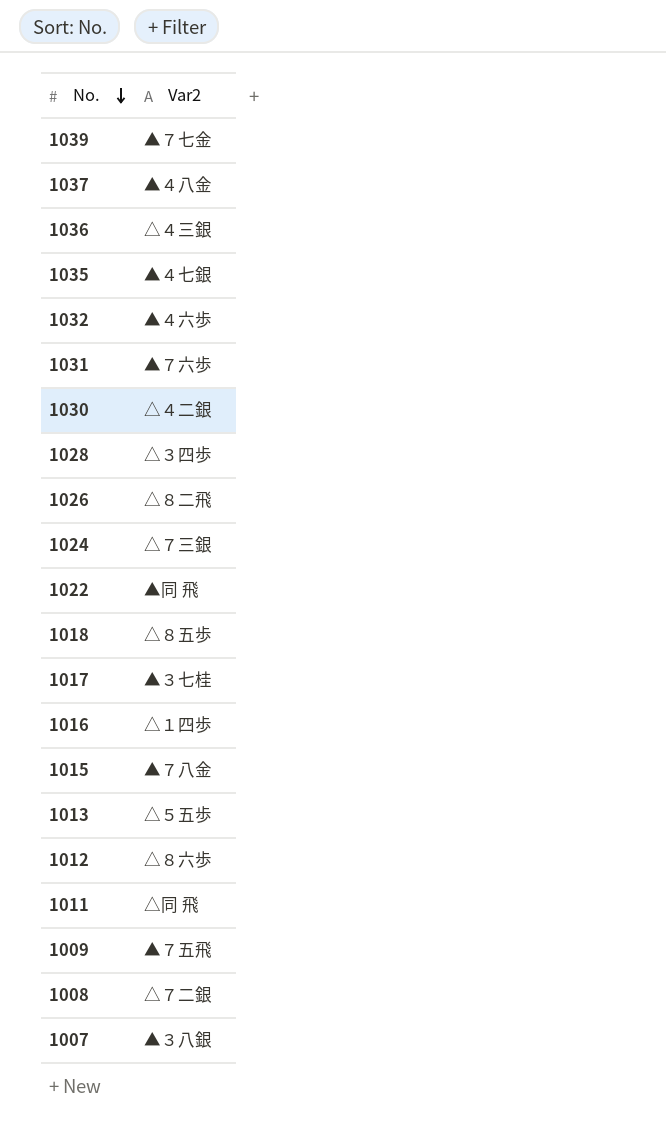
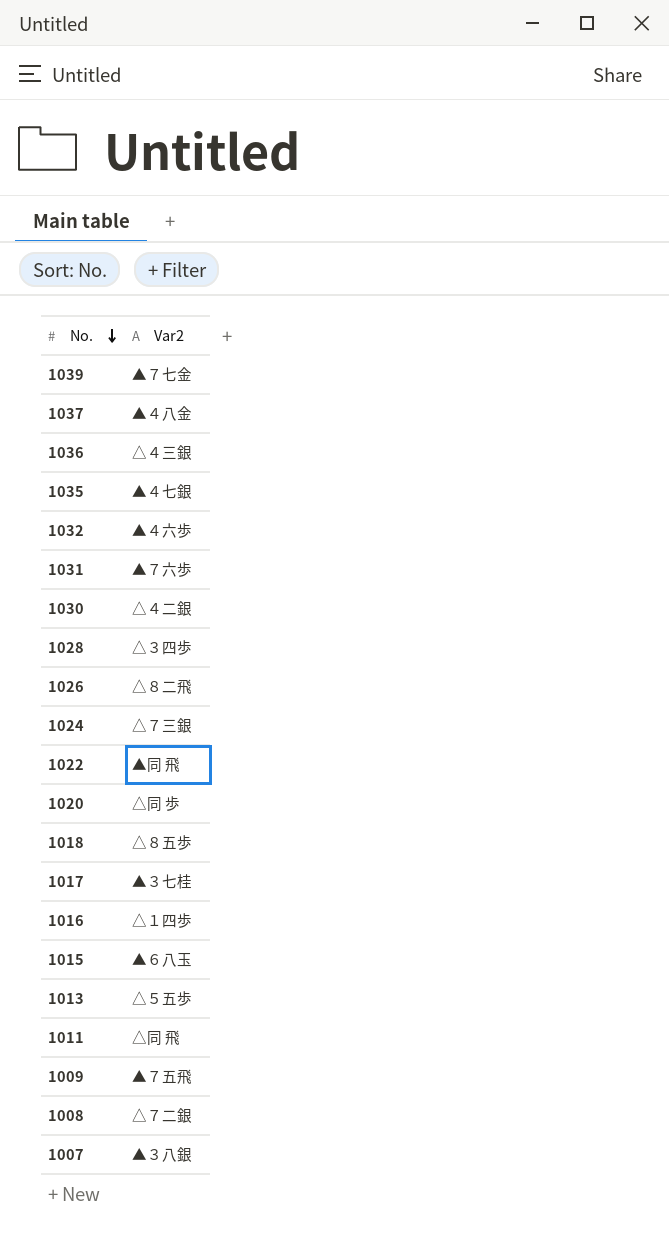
row 1012: △８六歩 -> none
row 1020: none -> △同 歩
1015 | Var2: ▲７八金 -> ▲６八玉

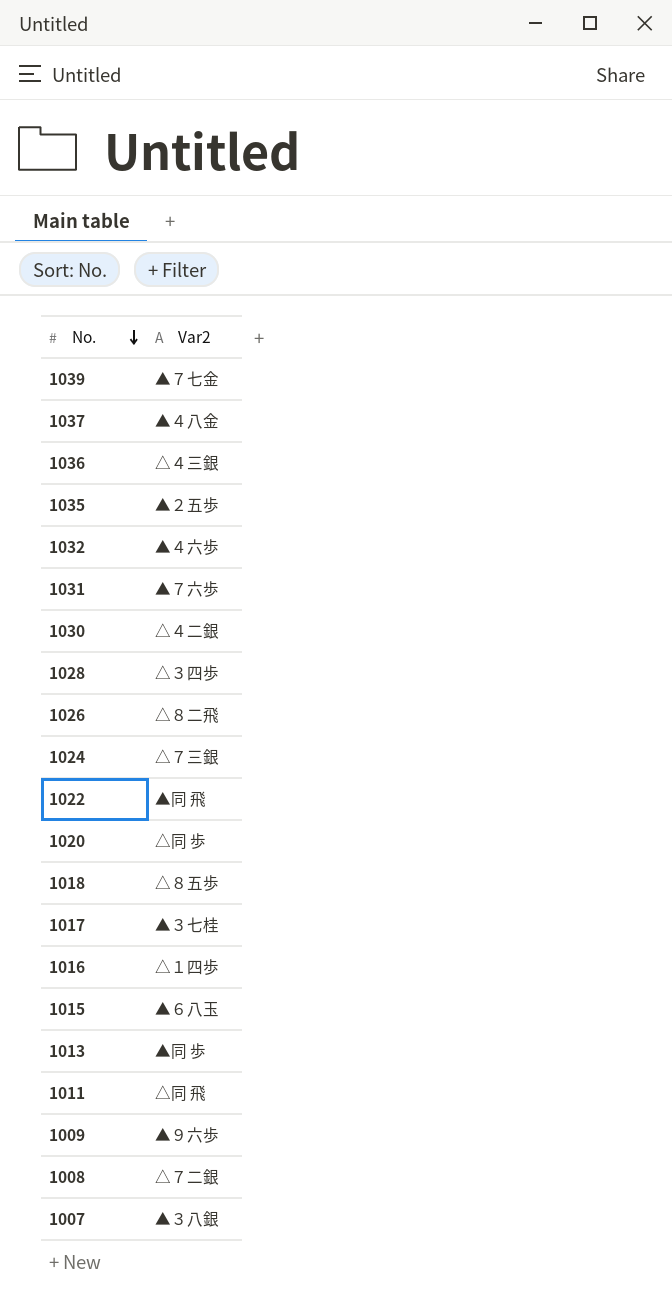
1035 | Var2: ▲４七銀 -> ▲２五歩
1013 | Var2: △５五歩 -> ▲同 歩
1009 | Var2: ▲７五飛 -> ▲９六歩

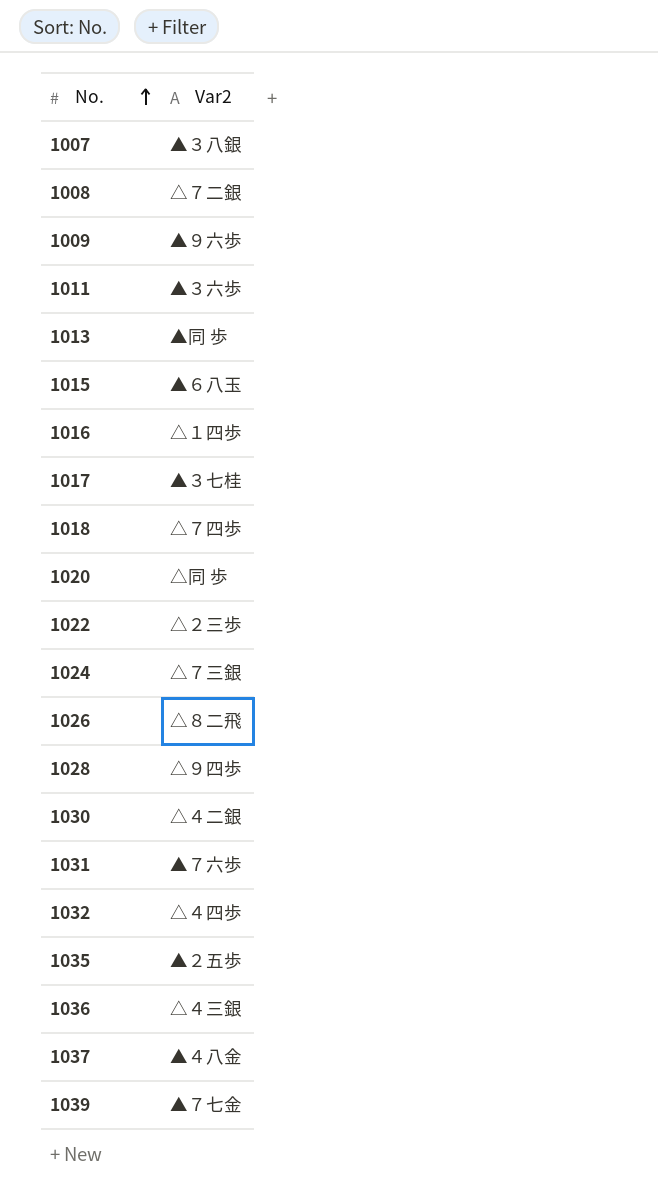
row order: No. descending -> No. ascending
1011 | Var2: △同 飛 -> ▲３六歩
1018 | Var2: △８五歩 -> △７四歩
1022 | Var2: ▲同 飛 -> △２三歩
1028 | Var2: △３四歩 -> △９四歩
1032 | Var2: ▲４六歩 -> △４四歩

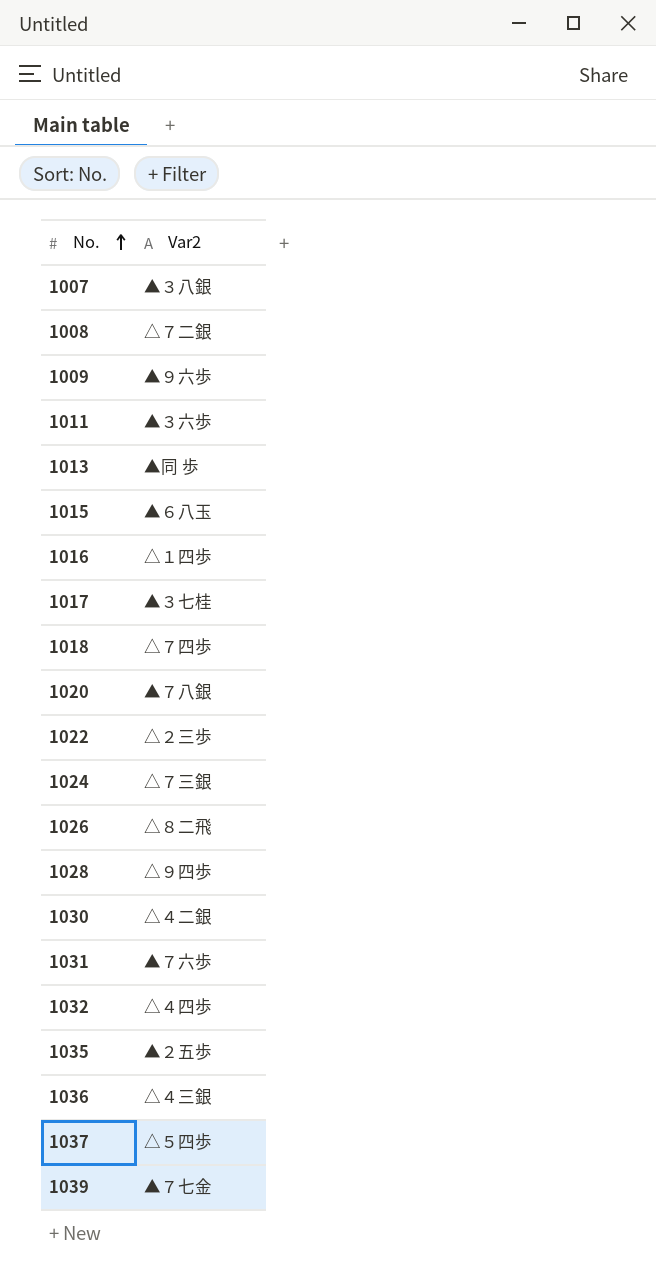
1020 | Var2: △同 歩 -> ▲７八銀
1037 | Var2: ▲４八金 -> △５四歩

